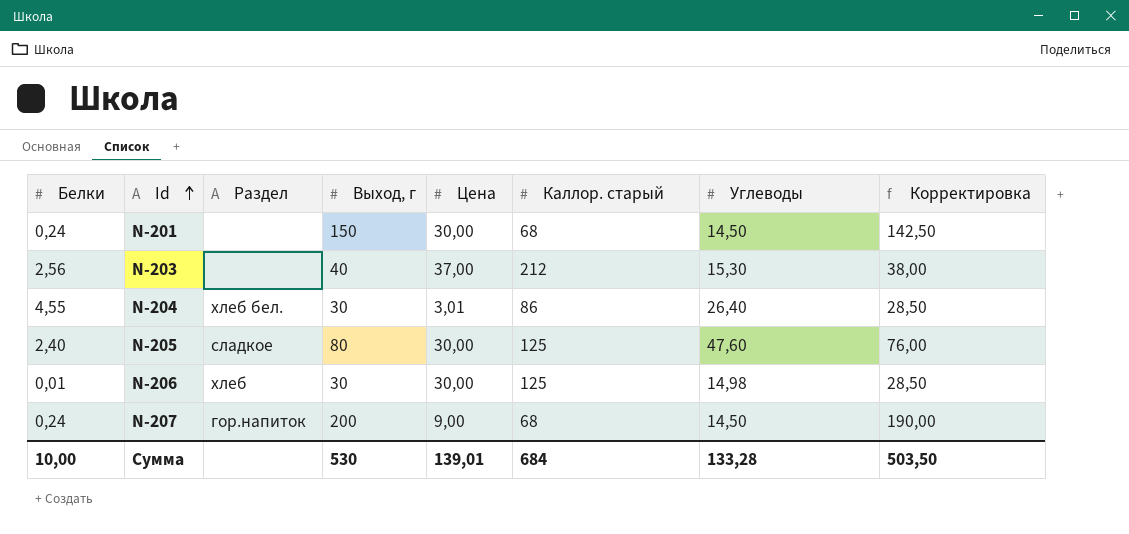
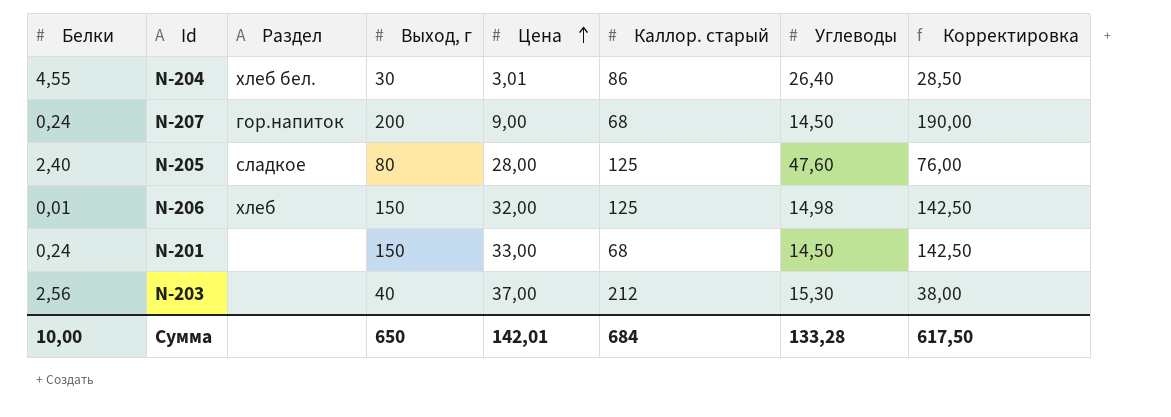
row order: Id ascending -> Цена ascending
N-205 | Цена: 30,00 -> 28,00
N-206 | Выход, г: 30 -> 150
N-206 | Цена: 30,00 -> 32,00
N-206 | Корректировка: 28,50 -> 142,50
N-201 | Цена: 30,00 -> 33,00
Сумма | Выход, г: 530 -> 650
Сумма | Цена: 139,01 -> 142,01
Сумма | Корректировка: 503,50 -> 617,50

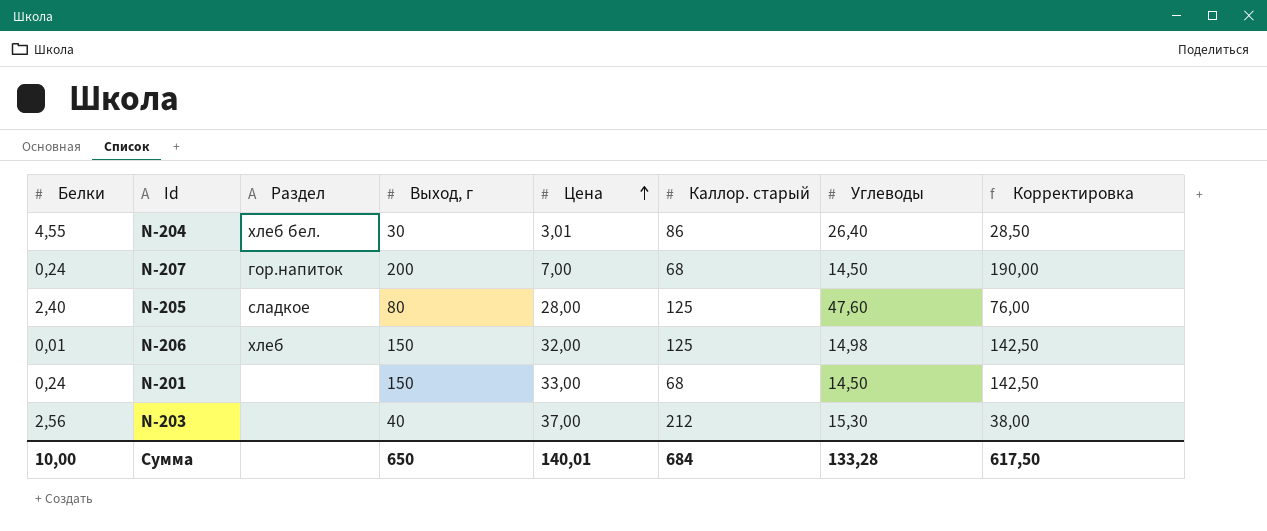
N-207 | Цена: 9,00 -> 7,00
Сумма | Цена: 142,01 -> 140,01

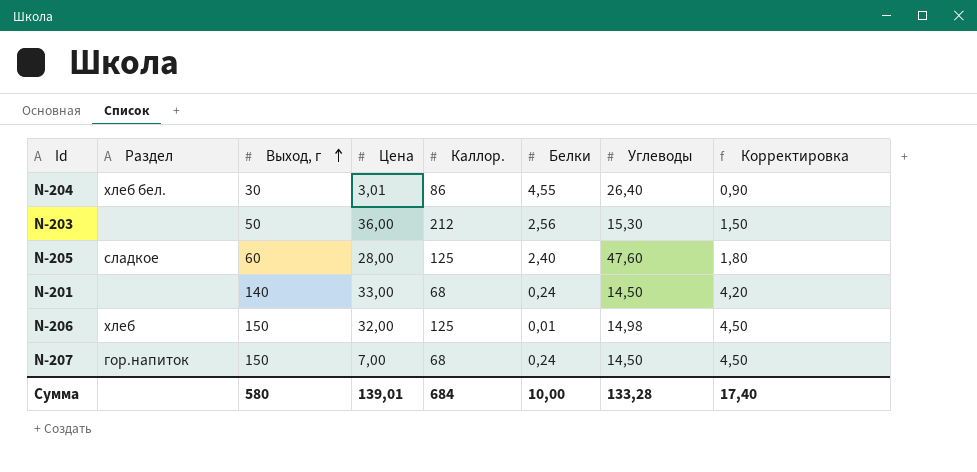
row order: Цена ascending -> Выход, г ascending
column name: Каллор. старый -> Каллор.
column Белки | position: 1 -> 6
column Корректировка | formula: [Выход, г] * 0,95 -> [Выход, г] * 0,03
N-203 | Выход, г: 40 -> 50
N-203 | Цена: 37,00 -> 36,00
N-205 | Выход, г: 80 -> 60
N-201 | Выход, г: 150 -> 140
N-207 | Выход, г: 200 -> 150
Сумма | Выход, г: 650 -> 580
Сумма | Цена: 140,01 -> 139,01
Сумма | Корректировка: 617,50 -> 17,40

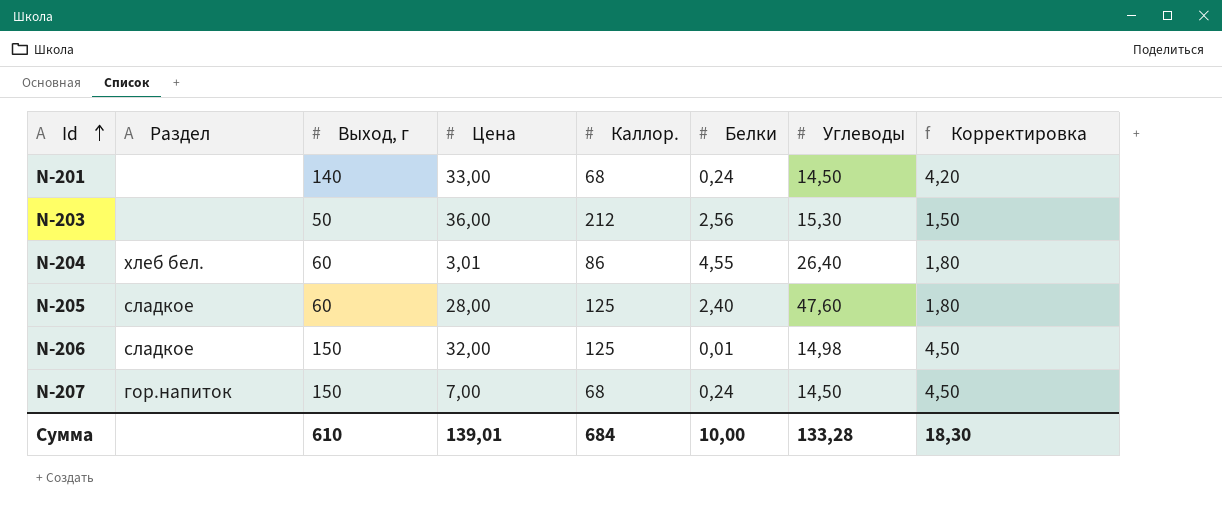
row order: Выход, г ascending -> Id ascending
N-204 | Выход, г: 30 -> 60
N-204 | Корректировка: 0,90 -> 1,80
N-206 | Раздел: хлеб -> сладкое
Сумма | Выход, г: 580 -> 610
Сумма | Корректировка: 17,40 -> 18,30

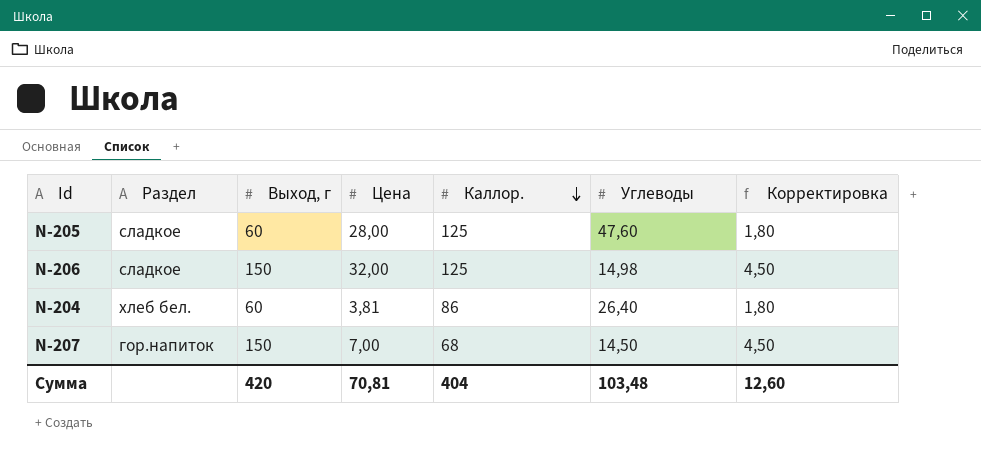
row order: Id ascending -> Каллор. descending
column Белки | position: 6 -> none
row N-201: none | 140 | 33,00 | 68 | 0,24 | 14,50 | 4,20 -> none
row N-203: none | 50 | 36,00 | 212 | 2,56 | 15,30 | 1,50 -> none
N-204 | Цена: 3,01 -> 3,81
Сумма | Выход, г: 610 -> 420
Сумма | Цена: 139,01 -> 70,81
Сумма | Каллор.: 684 -> 404
Сумма | Углеводы: 133,28 -> 103,48
Сумма | Корректировка: 18,30 -> 12,60

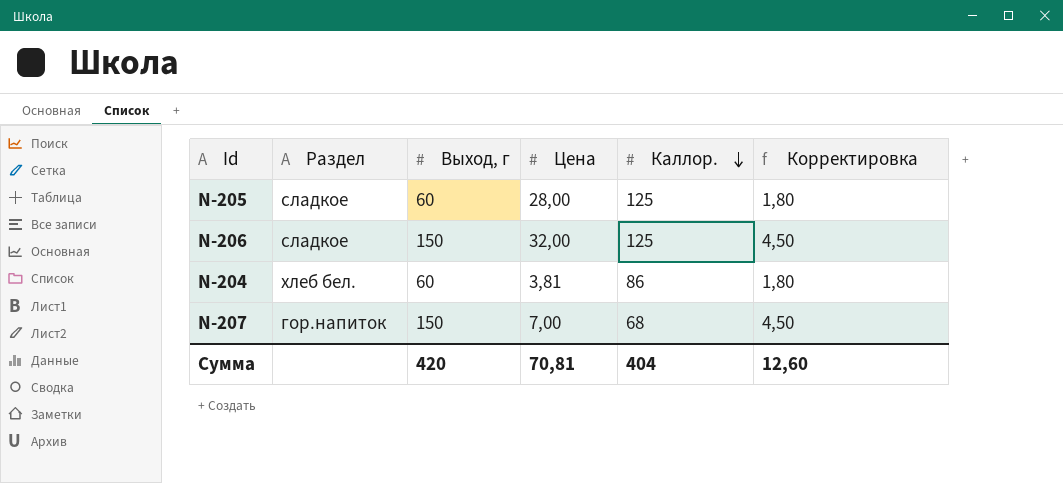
column Углеводы | position: 6 -> none

